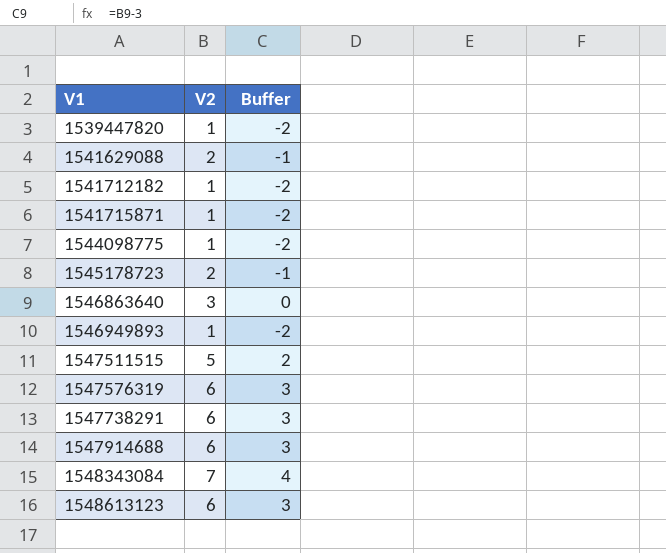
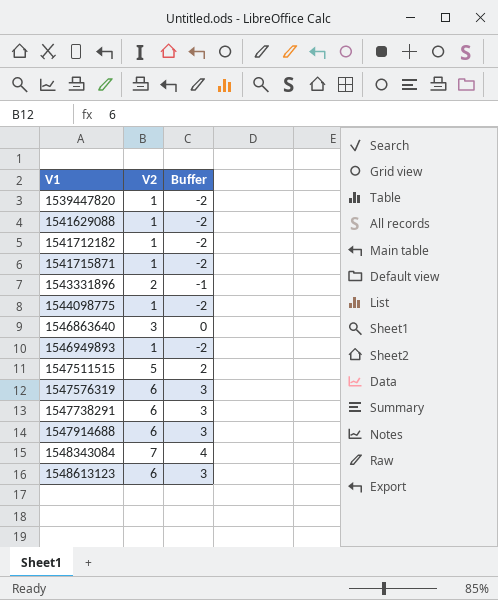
row 1545178723: 2 | -1 -> none
1541629088 | V2: 2 -> 1
1541629088 | Buffer: -1 -> -2
row 1543331896: none -> 2 | -1

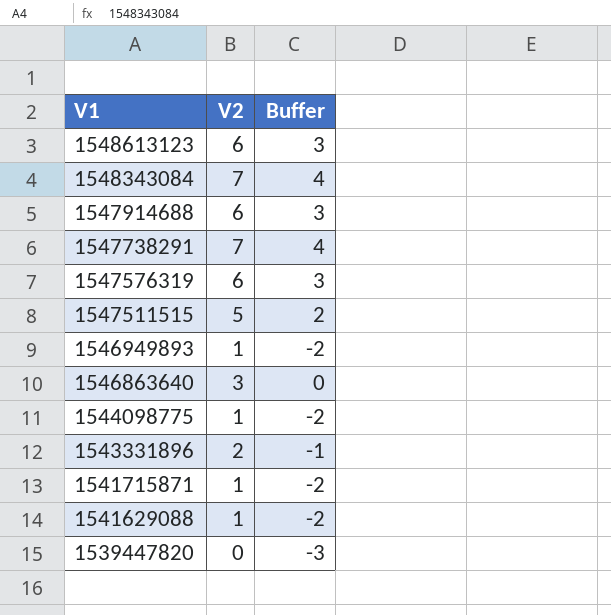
row order: V1 ascending -> V1 descending
row 1541712182: 1 | -2 -> none
1547738291 | V2: 6 -> 7
1547738291 | Buffer: 3 -> 4
1539447820 | V2: 1 -> 0
1539447820 | Buffer: -2 -> -3

